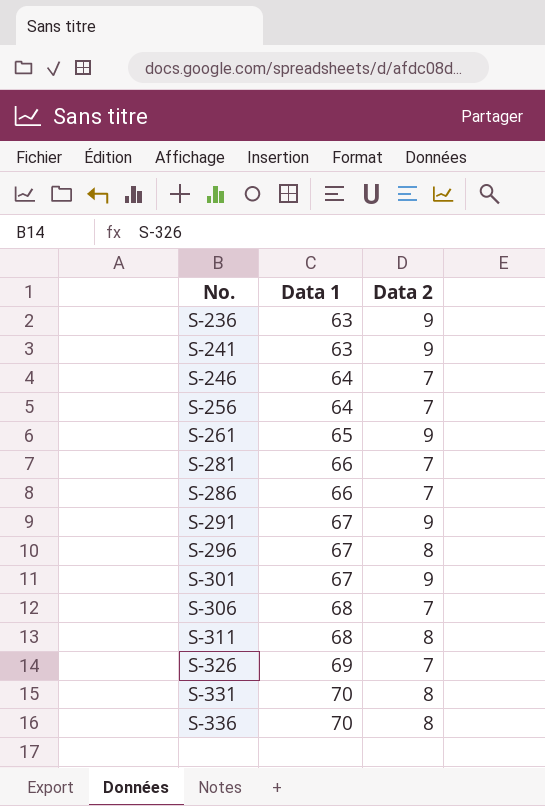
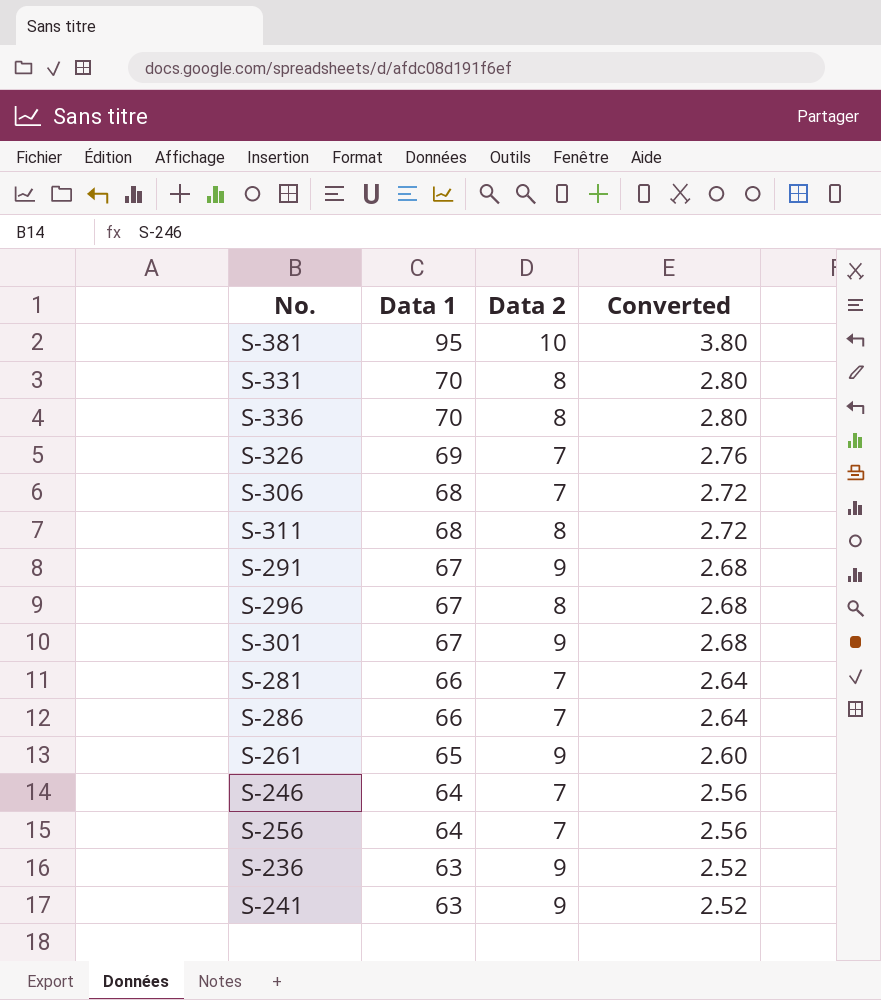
row order: No. ascending -> Data 1 descending
column Converted | formula: none -> [Data 1] * 0.04
row S-381: none -> 95 | 10 | 3.80

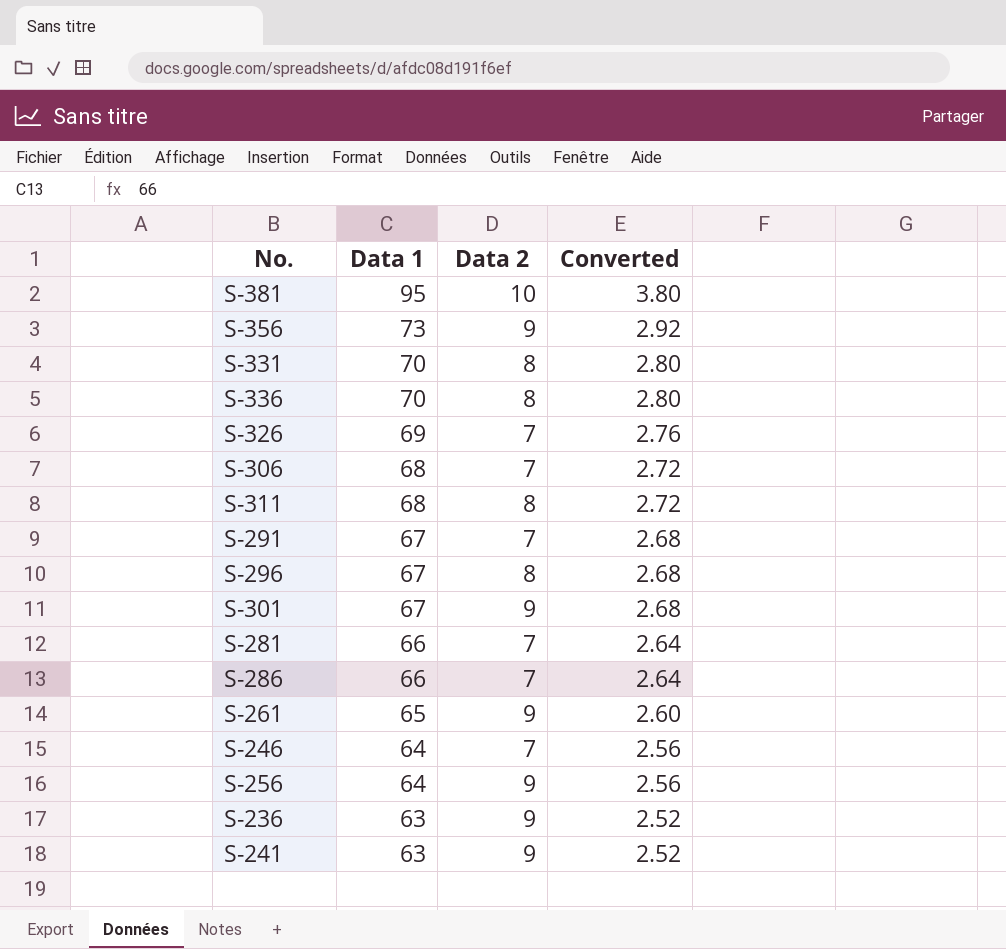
row S-356: none -> 73 | 9 | 2.92
S-291 | Data 2: 9 -> 7
S-256 | Data 2: 7 -> 9

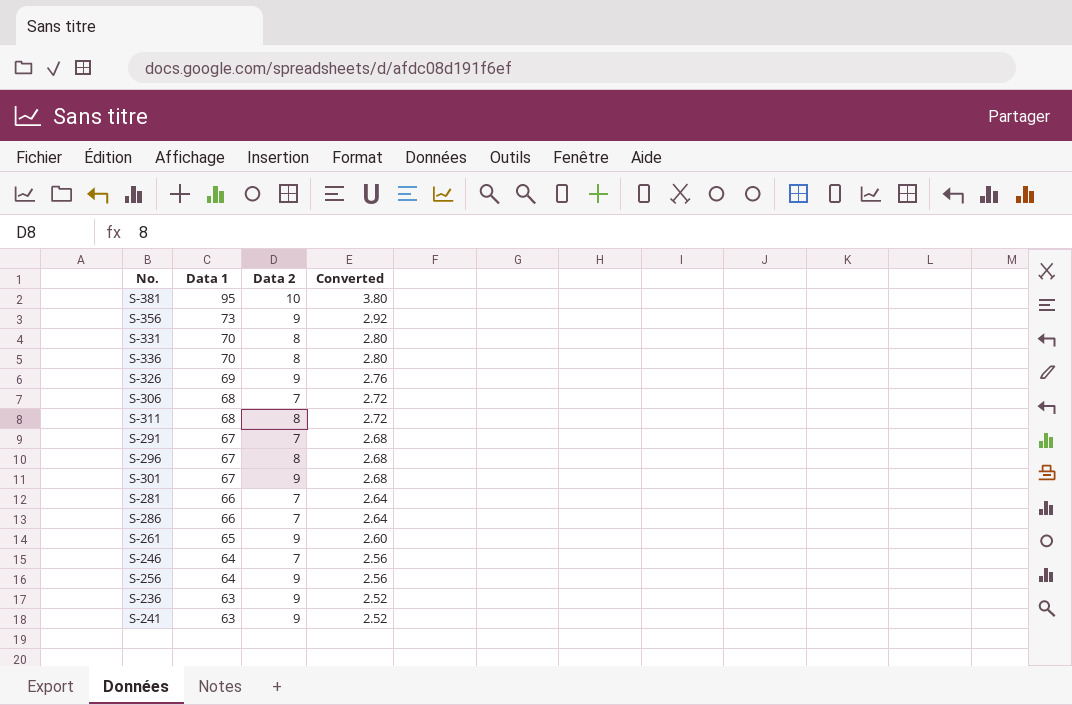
S-326 | Data 2: 7 -> 9

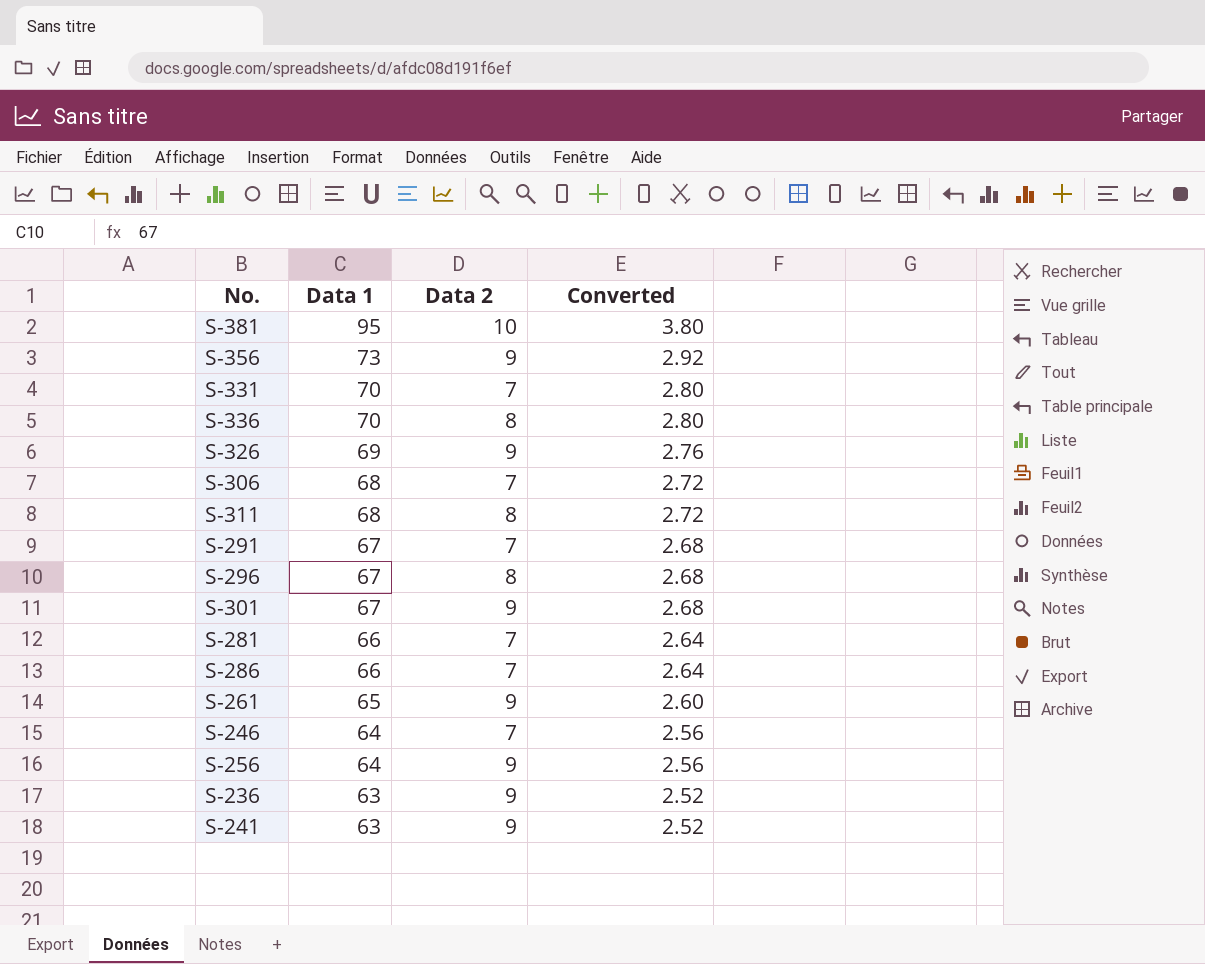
S-331 | Data 2: 8 -> 7

